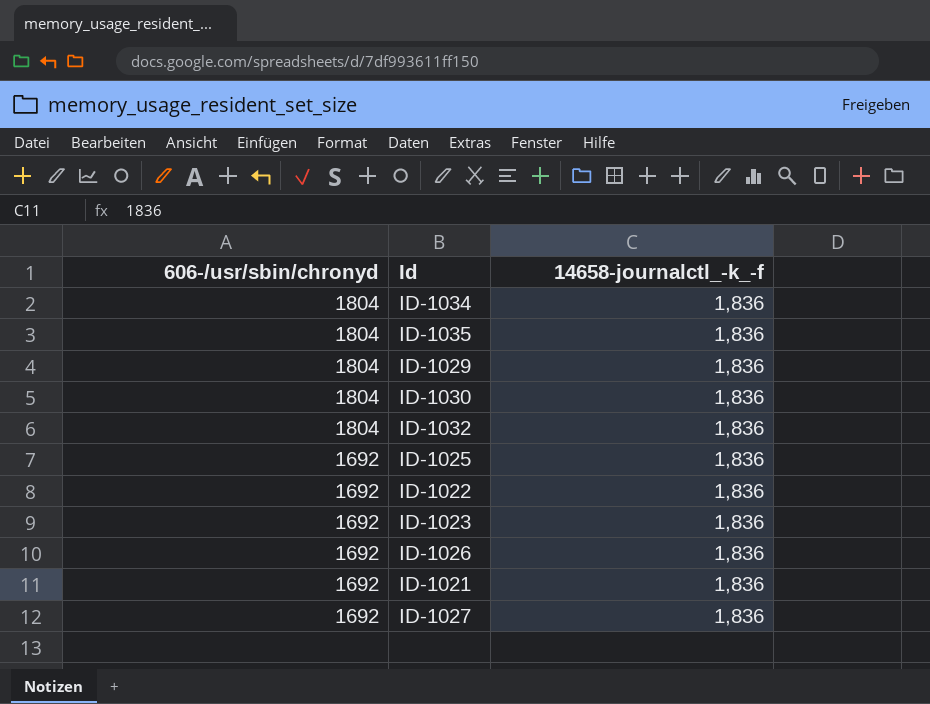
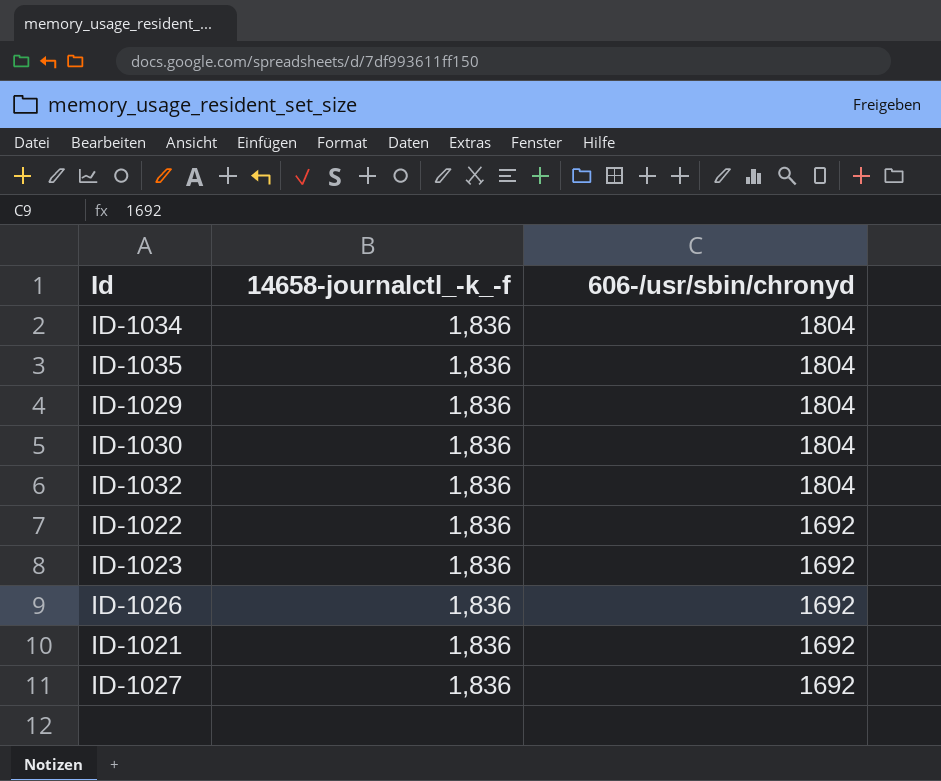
column 606-/usr/sbin/chronyd | position: 1 -> 3
row ID-1025: 1692 | 1,836 -> none

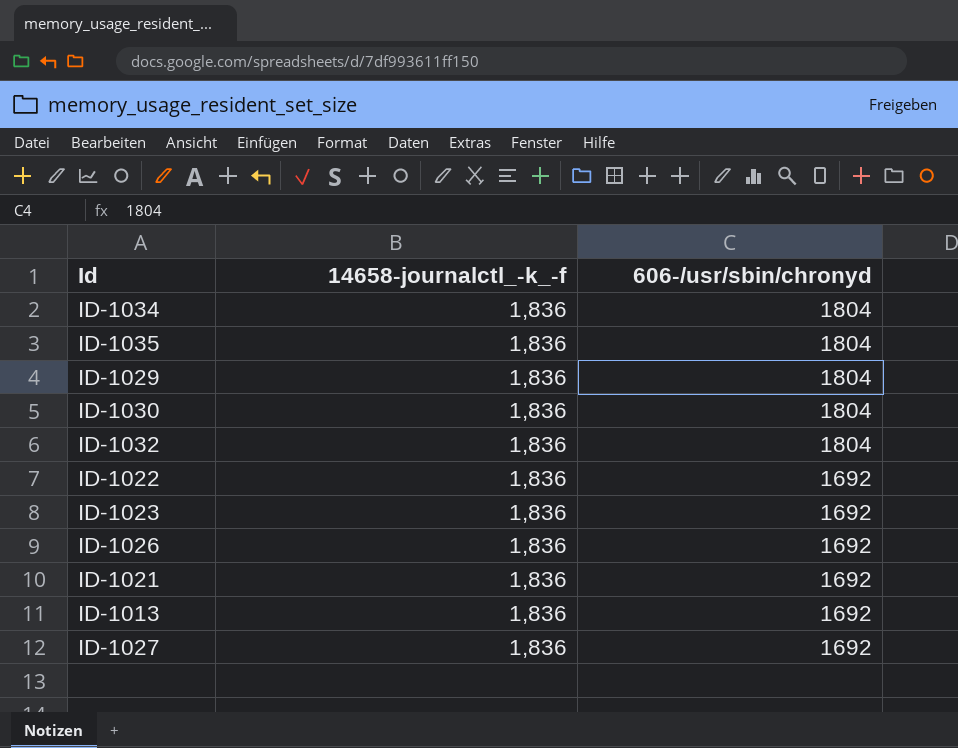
row ID-1013: none -> 1,836 | 1692

